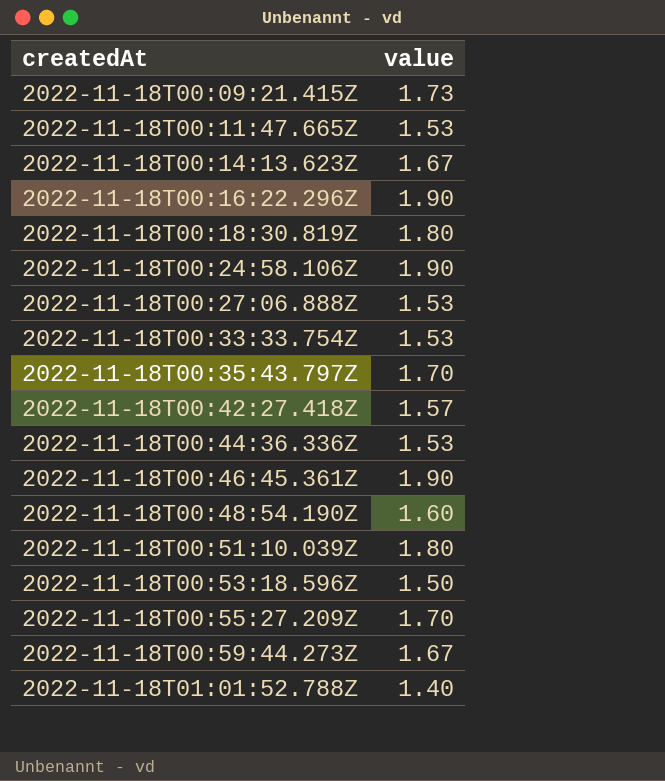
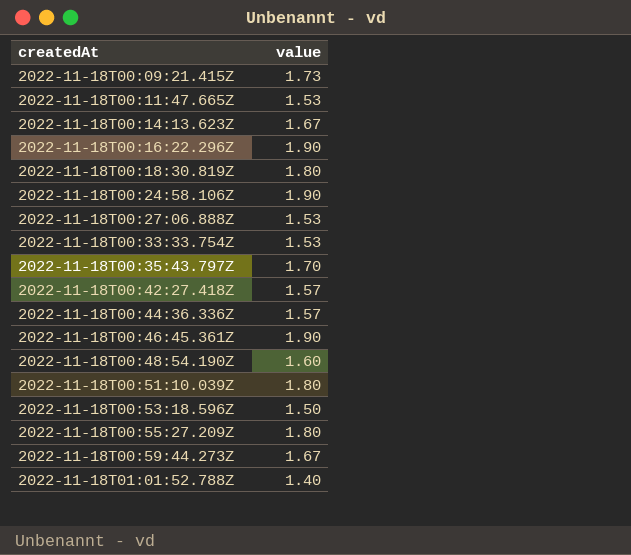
2022-11-18T00:44:36.336Z | value: 1.53 -> 1.57
2022-11-18T00:55:27.209Z | value: 1.70 -> 1.80

